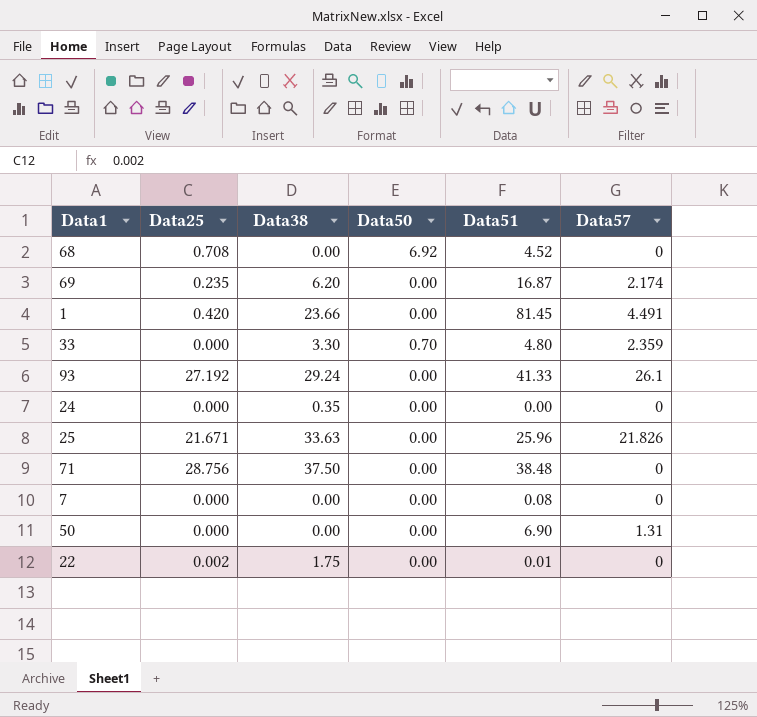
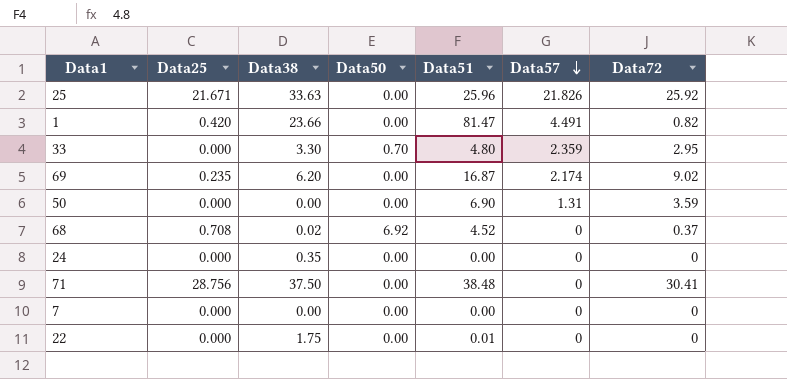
row order: none -> Data57 descending
column Data72 | position: none -> 7
row 93: 27.192 | 29.24 | 0.00 | 41.33 | 26.1 -> none
1 | Data51: 81.45 -> 81.47
68 | Data38: 0.00 -> 0.02
7 | Data51: 0.08 -> 0.00
22 | Data25: 0.002 -> 0.000

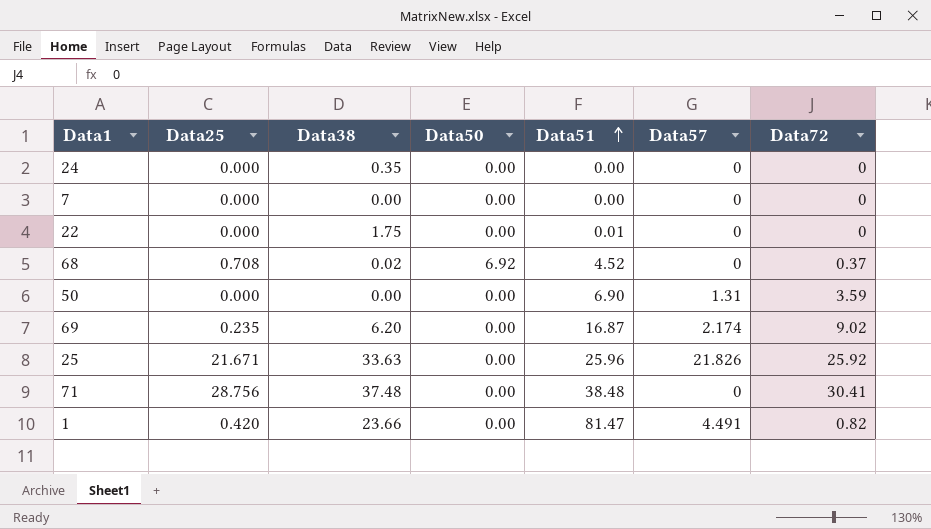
row order: Data57 descending -> Data51 ascending
row 33: 0.000 | 3.30 | 0.70 | 4.80 | 2.359 | 2.95 -> none
71 | Data38: 37.50 -> 37.48

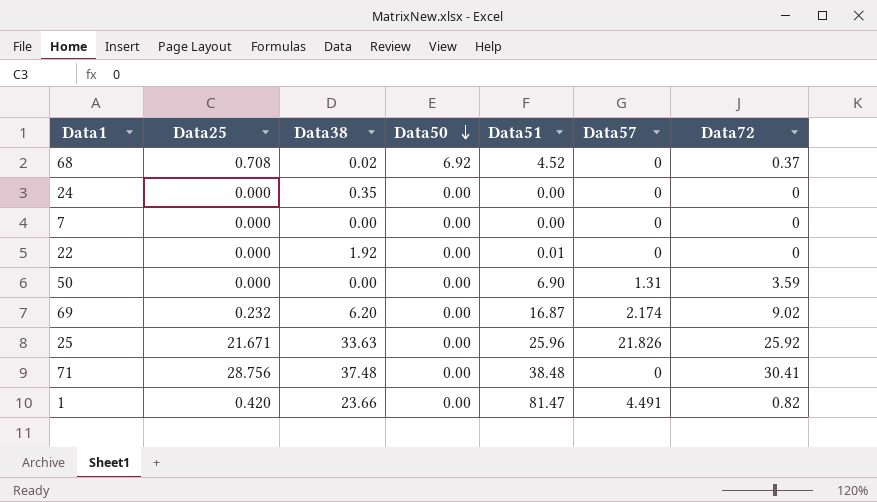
row order: Data51 ascending -> Data50 descending
22 | Data38: 1.75 -> 1.92
69 | Data25: 0.235 -> 0.232

